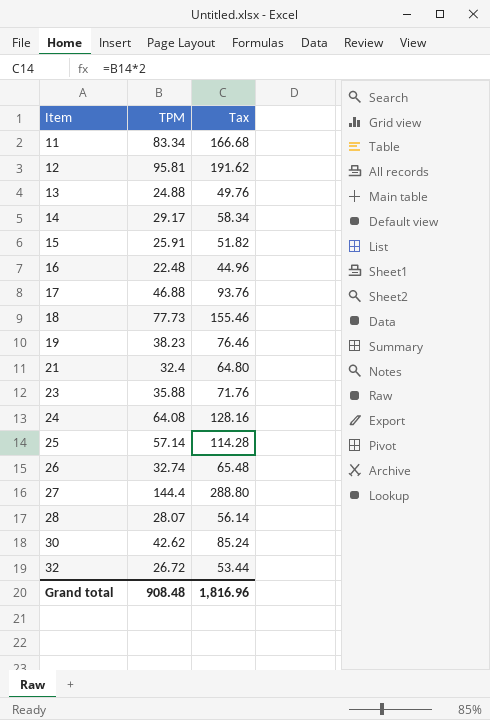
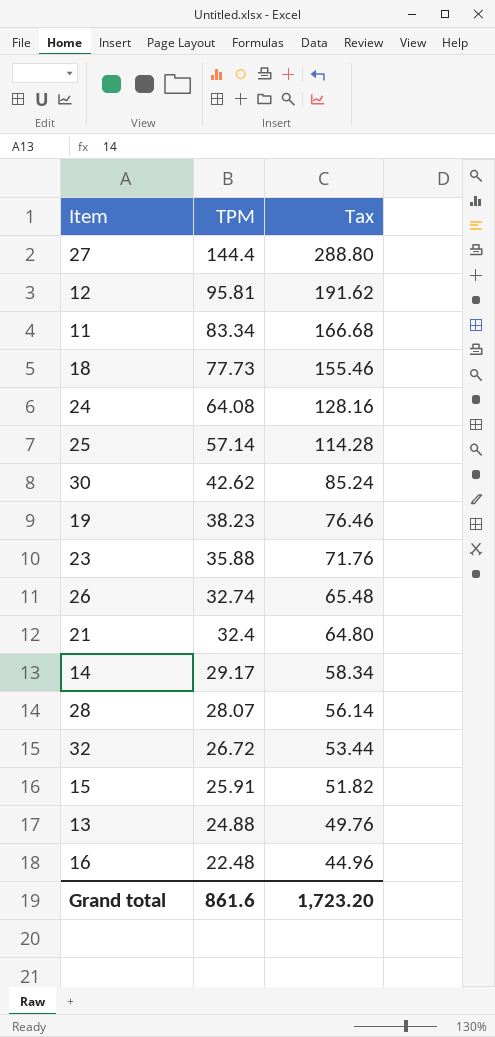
row order: Item ascending -> TPM descending
row 17: 46.88 | 93.76 -> none
Grand total | TPM: 908.48 -> 861.6
Grand total | Tax: 1,816.96 -> 1,723.20

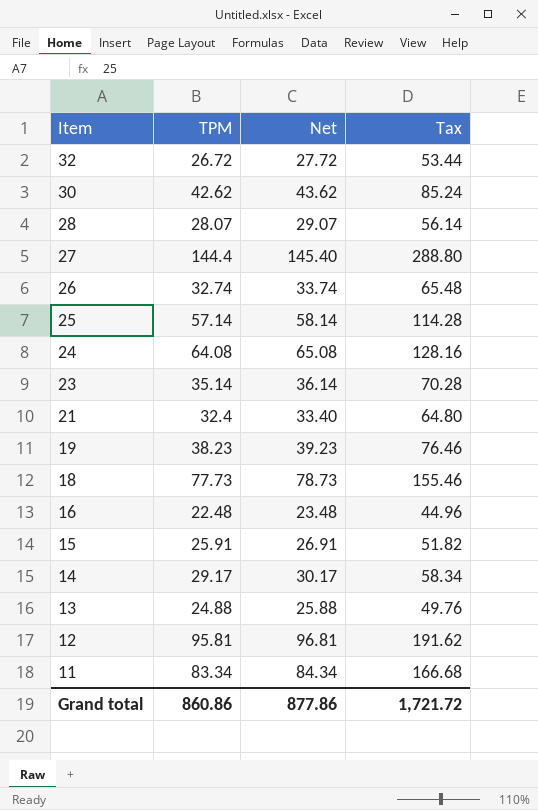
row order: TPM descending -> Item descending
column Net | formula: none -> [TPM] + 1
23 | TPM: 35.88 -> 35.14
23 | Tax: 71.76 -> 70.28
Grand total | TPM: 861.6 -> 860.86
Grand total | Tax: 1,723.20 -> 1,721.72

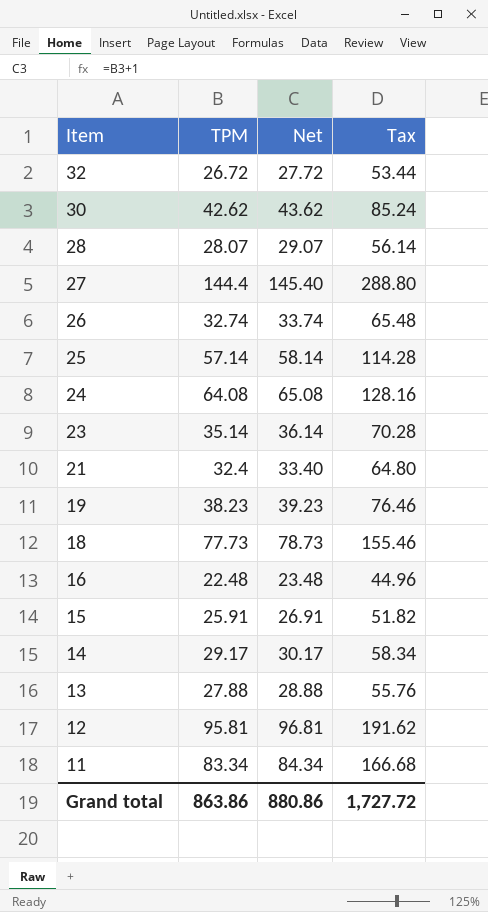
13 | TPM: 24.88 -> 27.88
13 | Net: 25.88 -> 28.88
13 | Tax: 49.76 -> 55.76
Grand total | TPM: 860.86 -> 863.86
Grand total | Net: 877.86 -> 880.86
Grand total | Tax: 1,721.72 -> 1,727.72

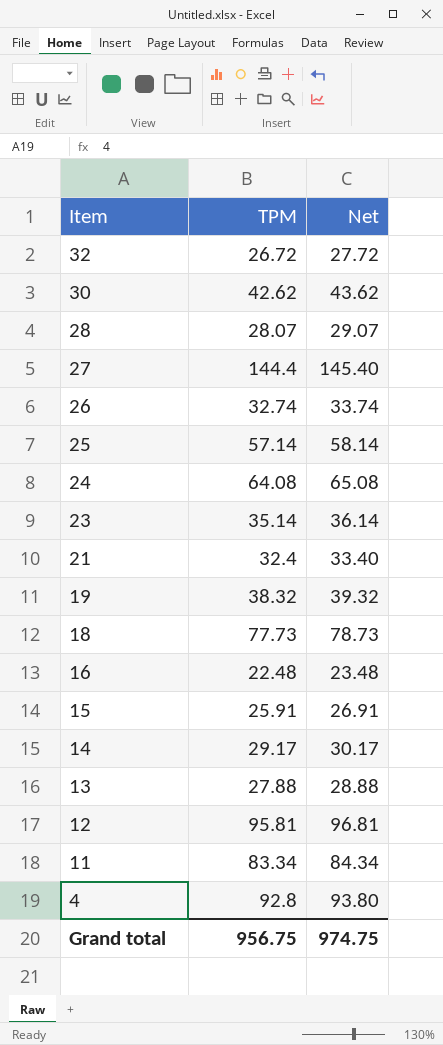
column Tax | formula: [TPM] * 2 -> none
19 | TPM: 38.23 -> 38.32
19 | Net: 39.23 -> 39.32
row 4: none -> 92.8 | 93.80
Grand total | TPM: 863.86 -> 956.75
Grand total | Net: 880.86 -> 974.75

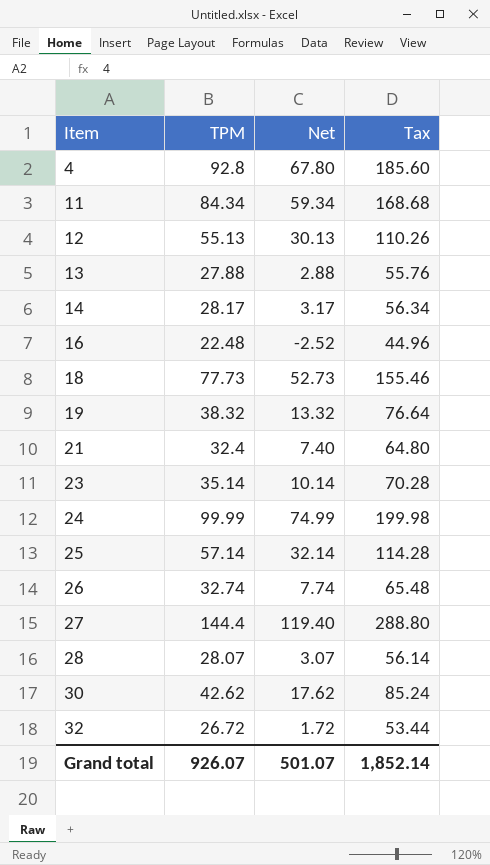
row order: Item descending -> Item ascending
column Net | formula: [TPM] + 1 -> [TPM] - 25
column Tax | formula: none -> [TPM] * 2
row 15: 25.91 | 26.91 -> none
11 | TPM: 83.34 -> 84.34
12 | TPM: 95.81 -> 55.13
14 | TPM: 29.17 -> 28.17
24 | TPM: 64.08 -> 99.99
Grand total | TPM: 956.75 -> 926.07
Grand total | Net: 974.75 -> 501.07

